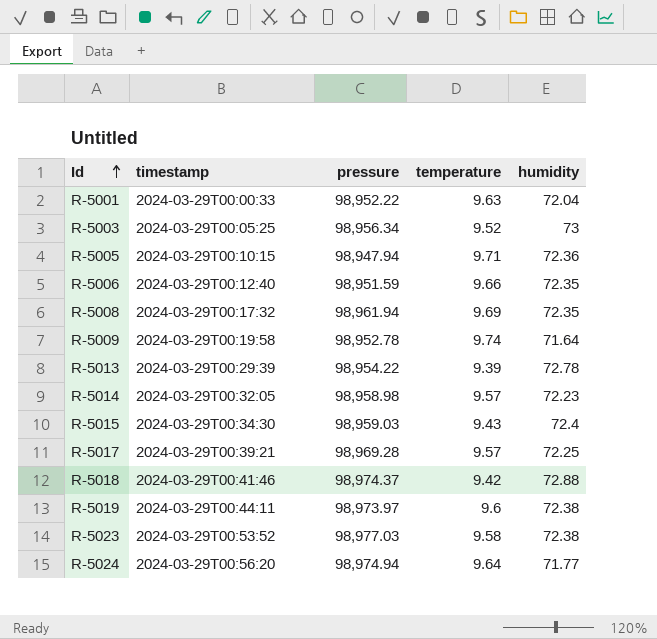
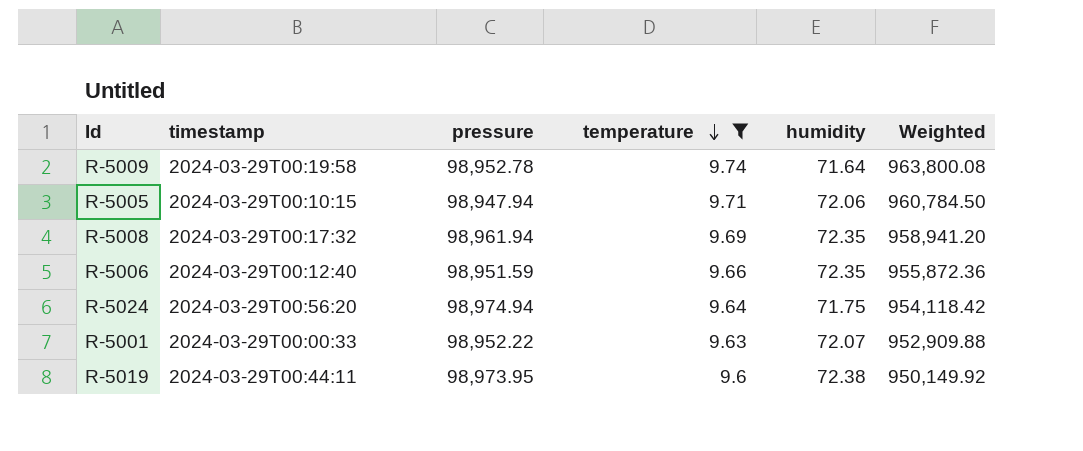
filter: none -> temperature >= 9.6
row order: Id ascending -> temperature descending
column Weighted | formula: none -> [pressure] * [temperature]
R-5005 | humidity: 72.36 -> 72.06
R-5024 | humidity: 71.77 -> 71.75
R-5001 | humidity: 72.04 -> 72.07
R-5019 | pressure: 98,973.97 -> 98,973.95

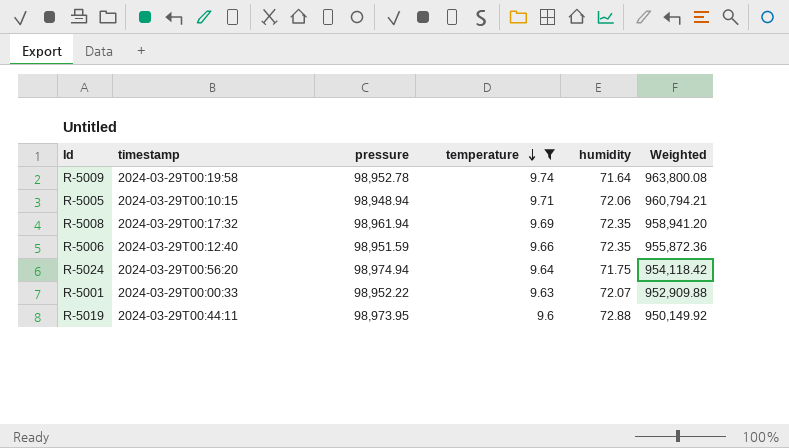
R-5005 | pressure: 98,947.94 -> 98,948.94
R-5005 | Weighted: 960,784.50 -> 960,794.21
R-5019 | humidity: 72.38 -> 72.88

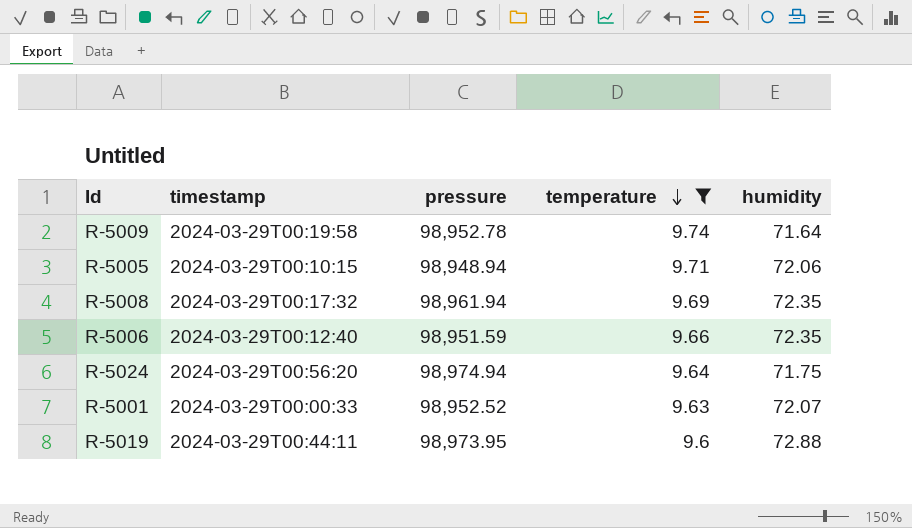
column Weighted | formula: [pressure] * [temperature] -> none
R-5001 | pressure: 98,952.22 -> 98,952.52

